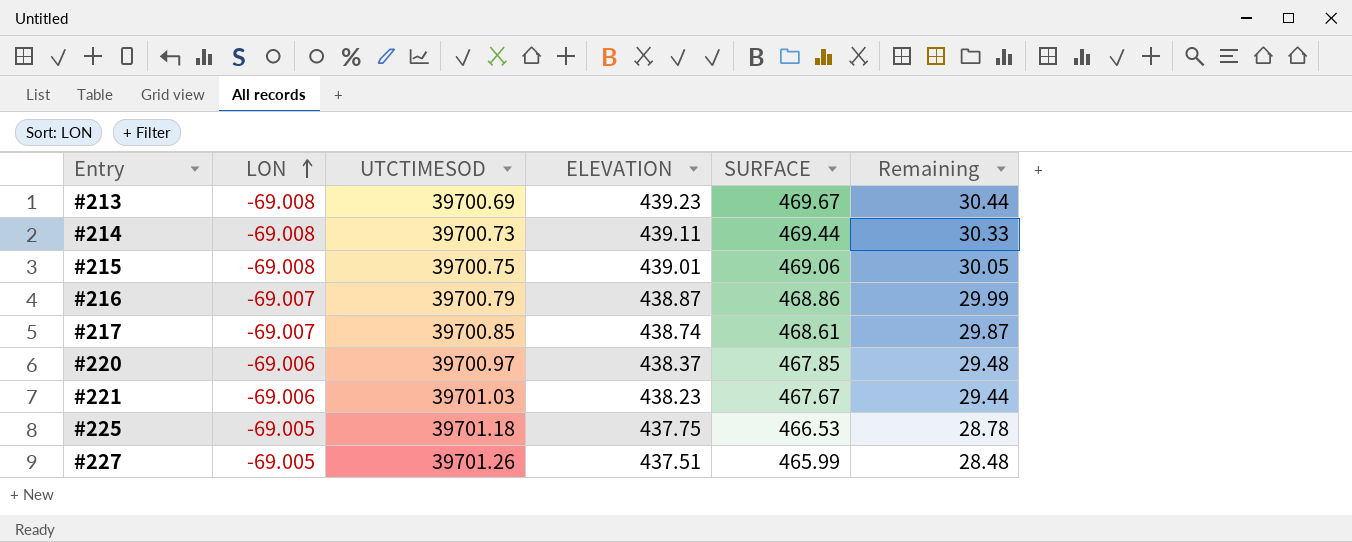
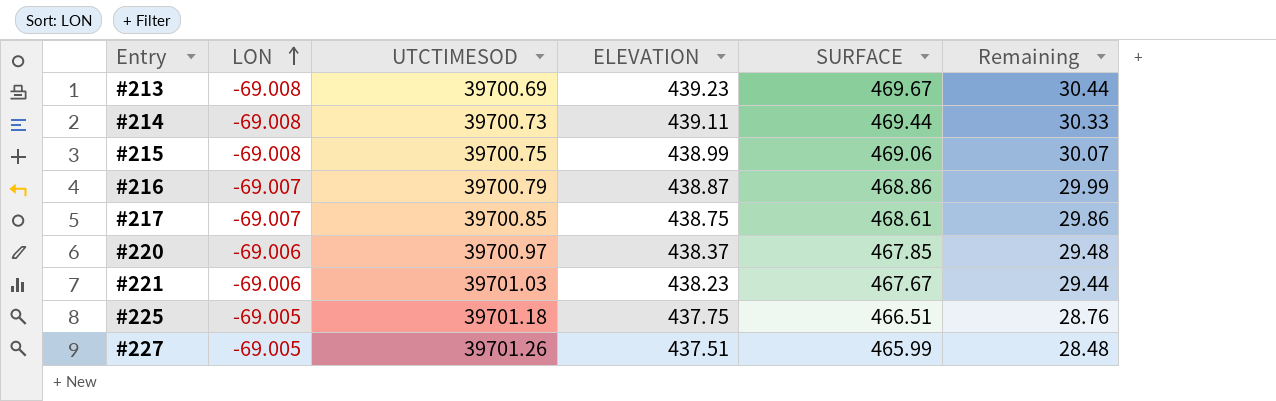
#215 | ELEVATION: 439.01 -> 438.99
#215 | Remaining: 30.05 -> 30.07
#217 | ELEVATION: 438.74 -> 438.75
#217 | Remaining: 29.87 -> 29.86
#225 | SURFACE: 466.53 -> 466.51
#225 | Remaining: 28.78 -> 28.76

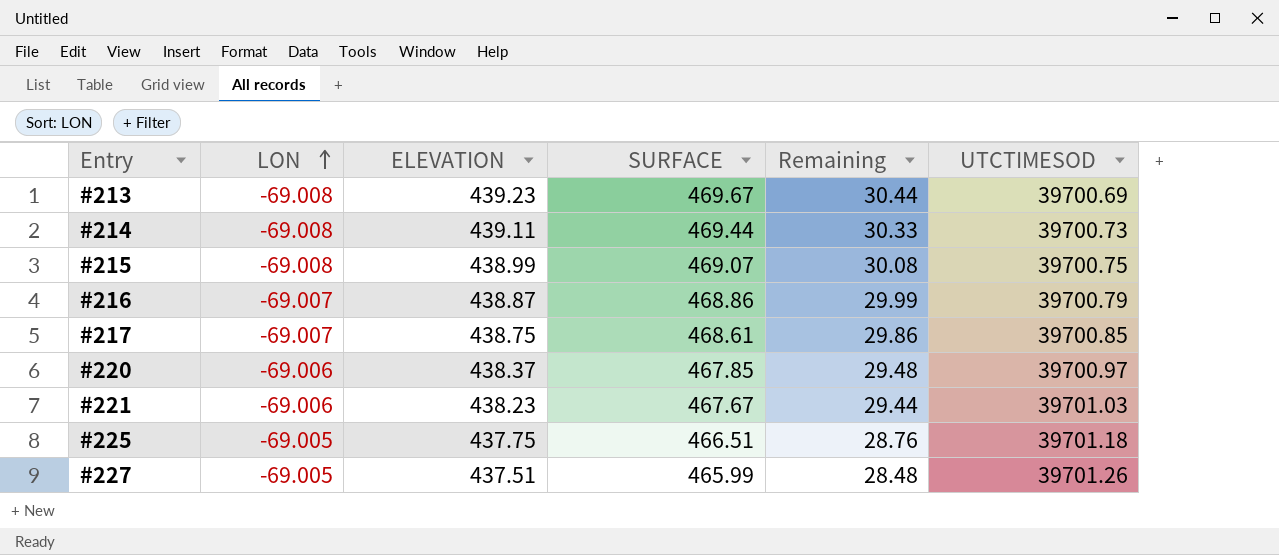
column UTCTIMESOD | position: 3 -> 6
#215 | SURFACE: 469.06 -> 469.07
#215 | Remaining: 30.07 -> 30.08

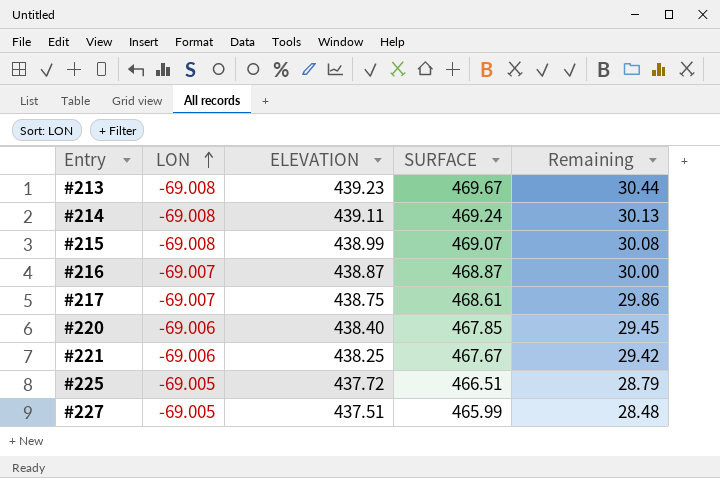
column UTCTIMESOD | position: 6 -> none
#214 | SURFACE: 469.44 -> 469.24
#214 | Remaining: 30.33 -> 30.13
#216 | SURFACE: 468.86 -> 468.87
#216 | Remaining: 29.99 -> 30.00
#220 | ELEVATION: 438.37 -> 438.40
#220 | Remaining: 29.48 -> 29.45
#221 | ELEVATION: 438.23 -> 438.25
#221 | Remaining: 29.44 -> 29.42
#225 | ELEVATION: 437.75 -> 437.72
#225 | Remaining: 28.76 -> 28.79

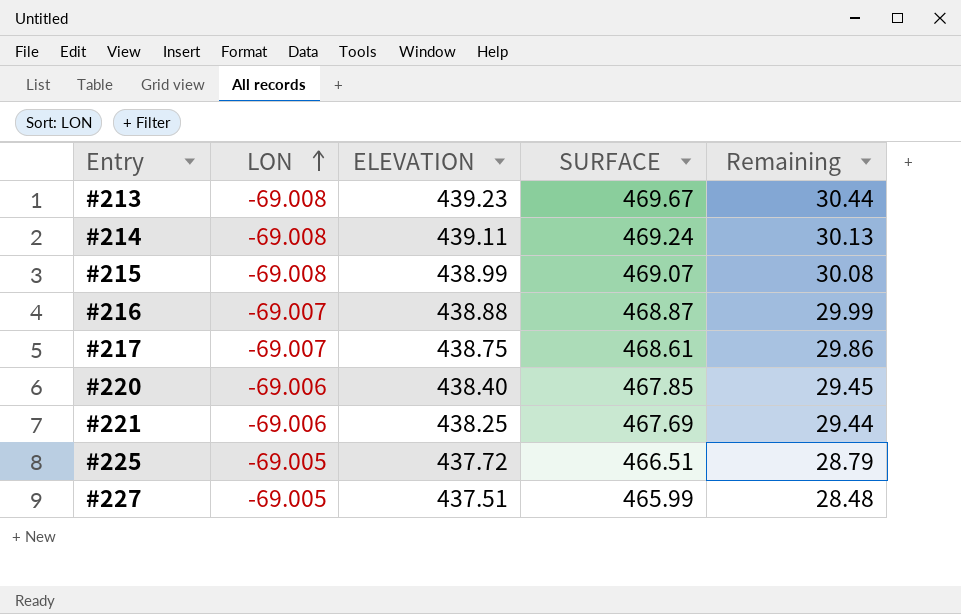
#216 | ELEVATION: 438.87 -> 438.88
#216 | Remaining: 30.00 -> 29.99
#221 | SURFACE: 467.67 -> 467.69
#221 | Remaining: 29.42 -> 29.44

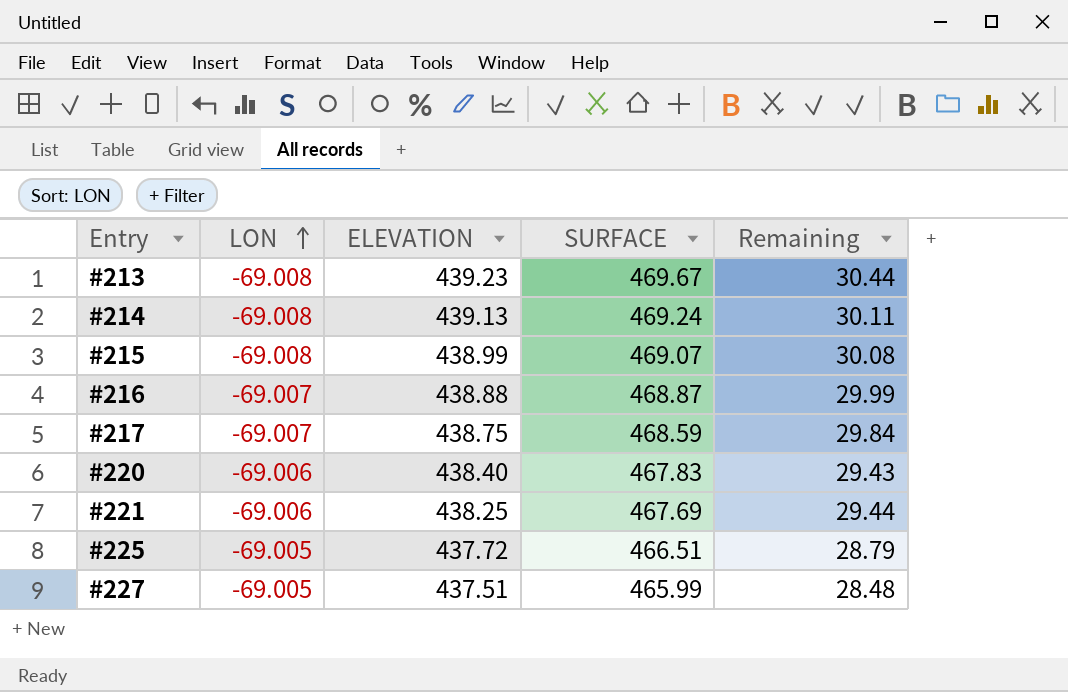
#214 | ELEVATION: 439.11 -> 439.13
#214 | Remaining: 30.13 -> 30.11
#217 | SURFACE: 468.61 -> 468.59
#217 | Remaining: 29.86 -> 29.84
#220 | SURFACE: 467.85 -> 467.83
#220 | Remaining: 29.45 -> 29.43

